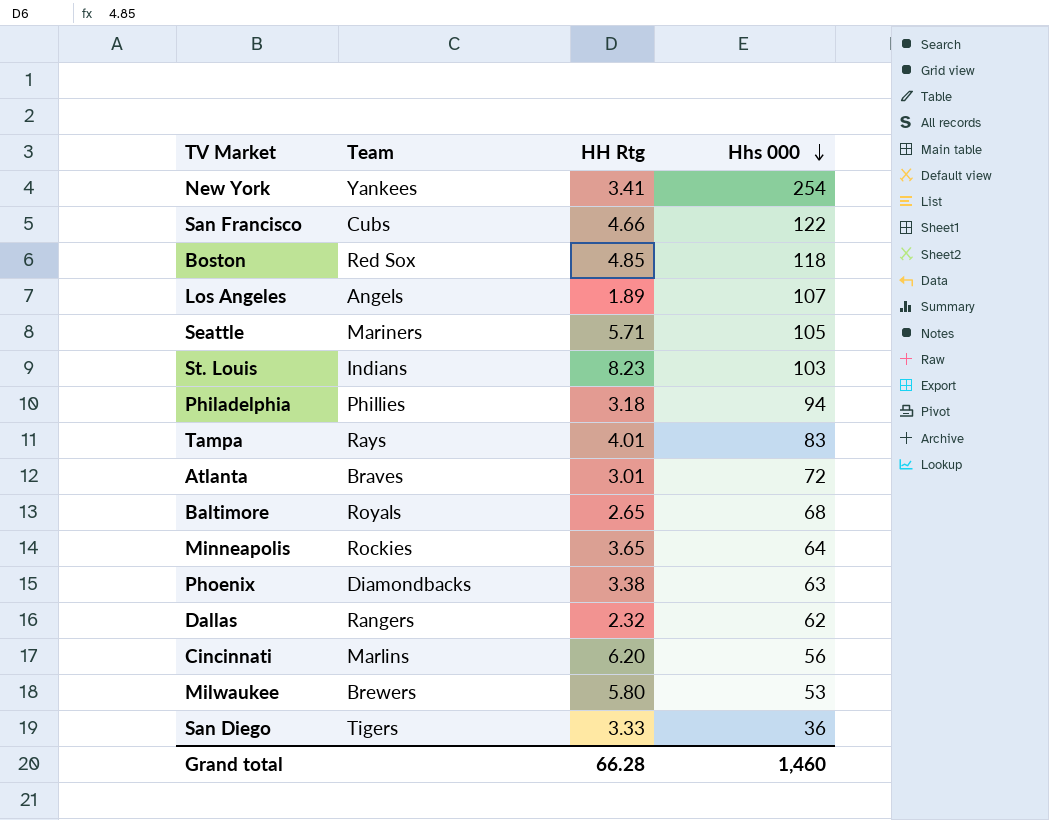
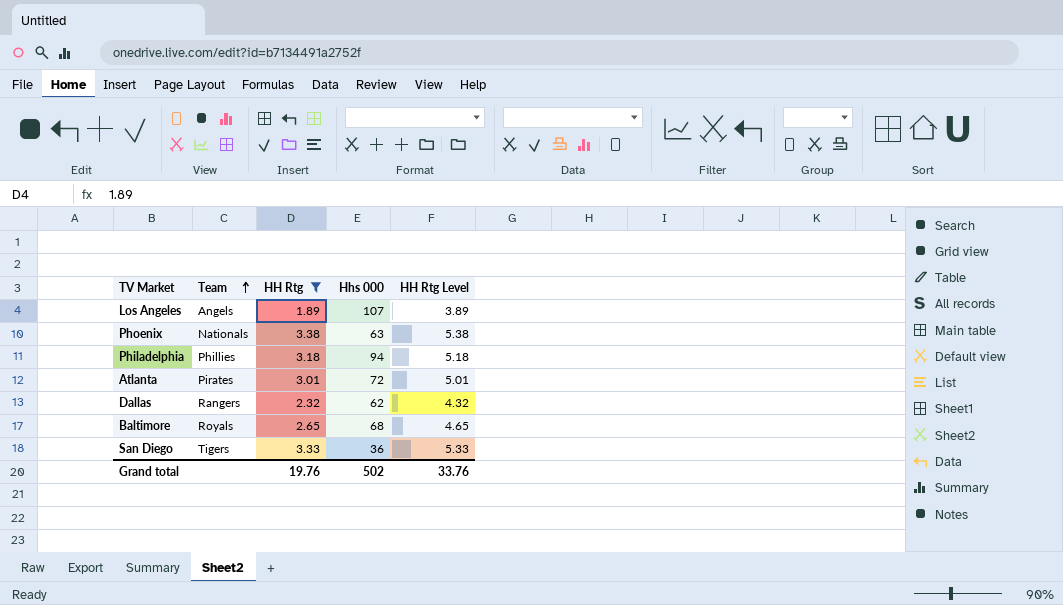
filter: none -> HH Rtg <= 3.38
row order: Hhs 000 descending -> Team ascending
column HH Rtg Level | formula: none -> [HH Rtg] + 2
Phoenix | Team: Diamondbacks -> Nationals
Atlanta | Team: Braves -> Pirates
Grand total | HH Rtg: 66.28 -> 19.76
Grand total | Hhs 000: 1,460 -> 502

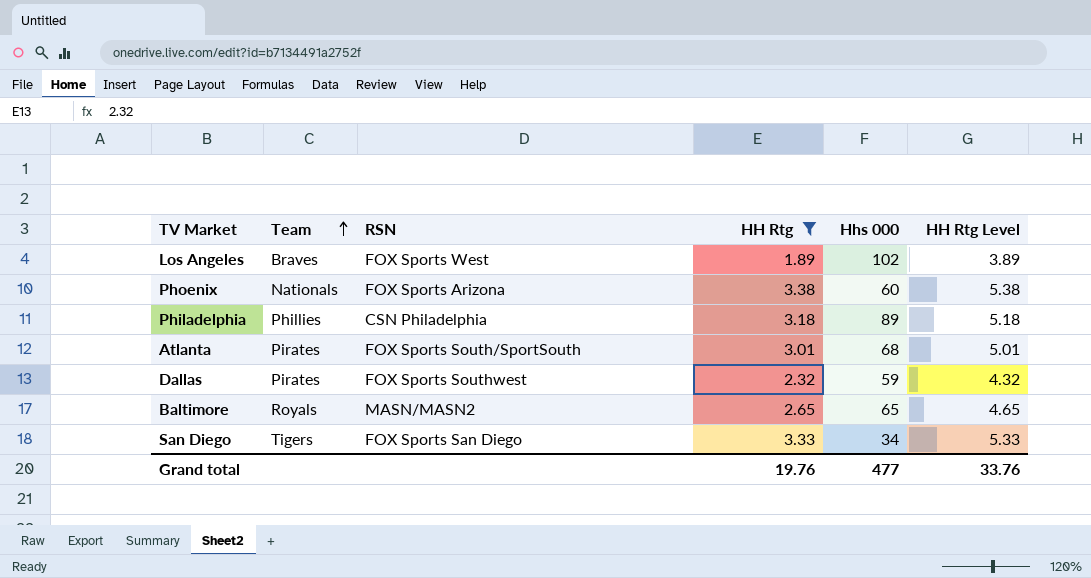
column RSN | position: none -> 3
Los Angeles | Team: Angels -> Braves
Los Angeles | Hhs 000: 107 -> 102
Phoenix | Hhs 000: 63 -> 60
Philadelphia | Hhs 000: 94 -> 89
Atlanta | Hhs 000: 72 -> 68
Dallas | Team: Rangers -> Pirates
Dallas | Hhs 000: 62 -> 59
Baltimore | Hhs 000: 68 -> 65
San Diego | Hhs 000: 36 -> 34
Grand total | Hhs 000: 502 -> 477

